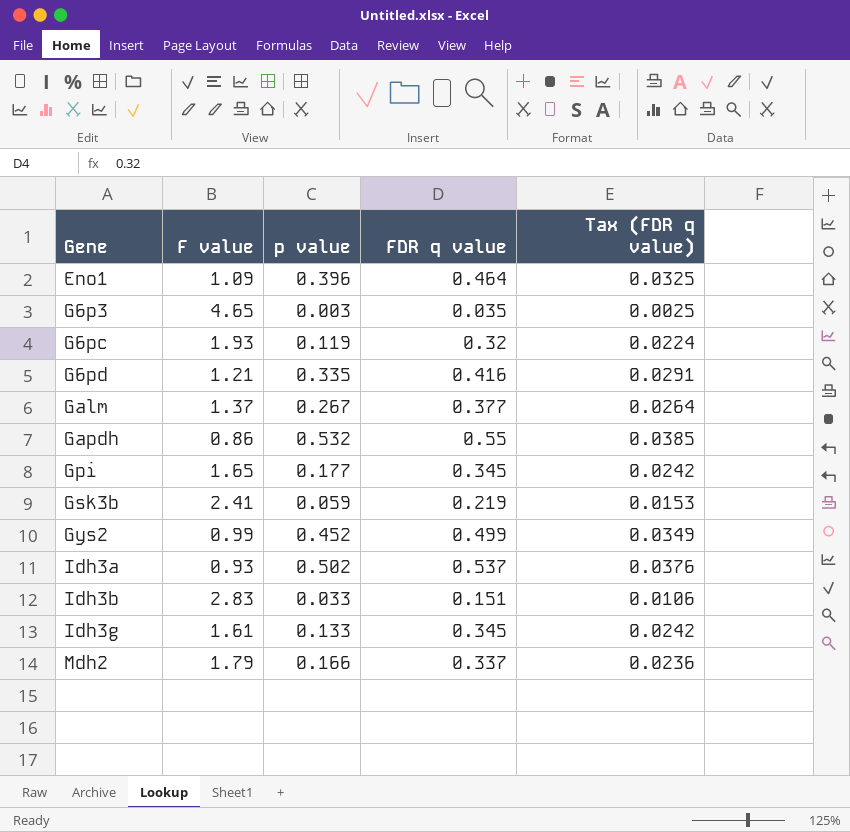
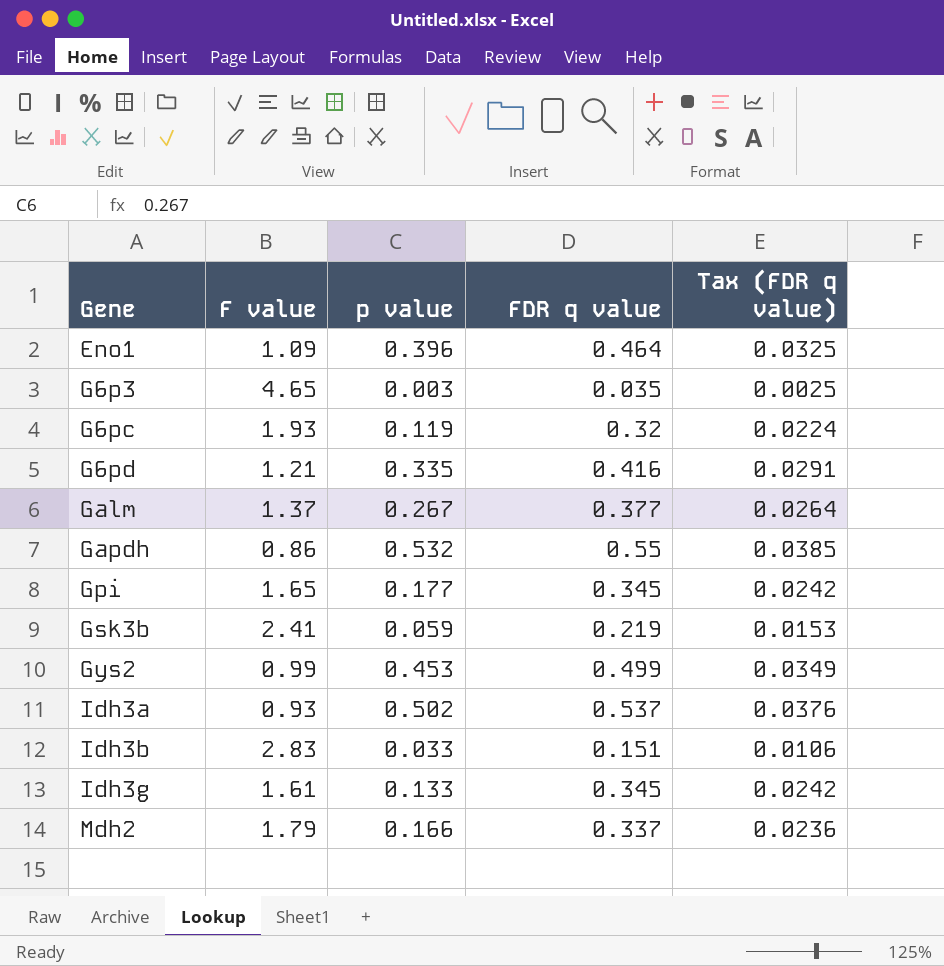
Gys2 | p value: 0.452 -> 0.453

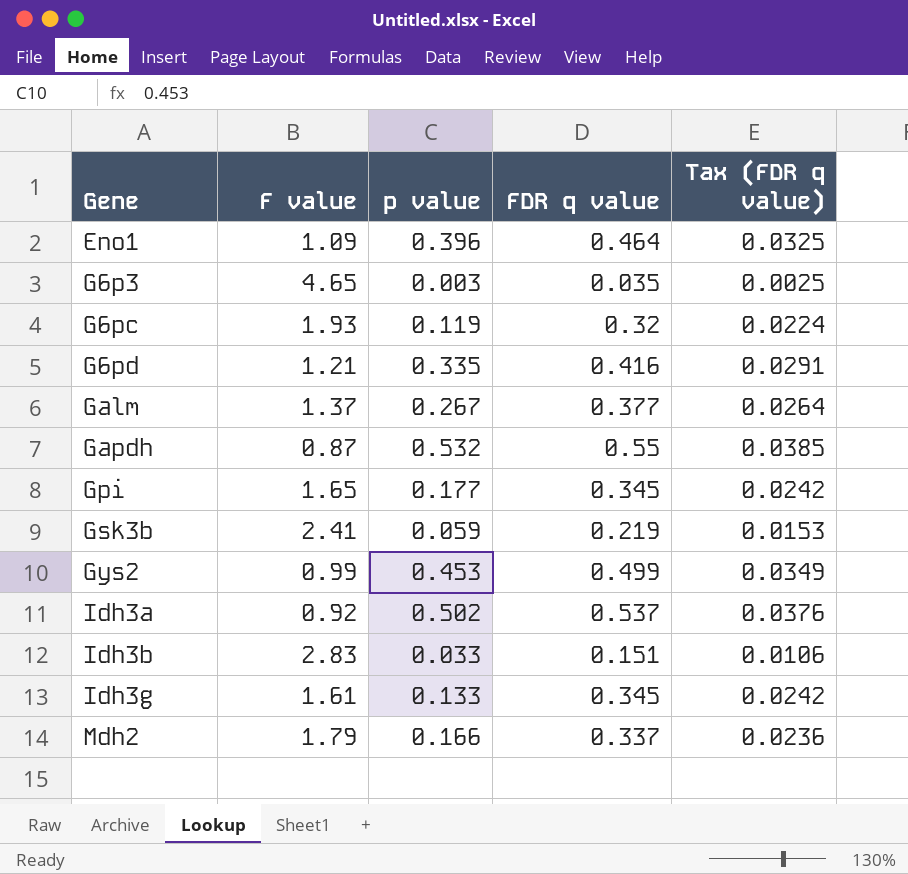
Gapdh | F value: 0.86 -> 0.87
Idh3a | F value: 0.93 -> 0.92

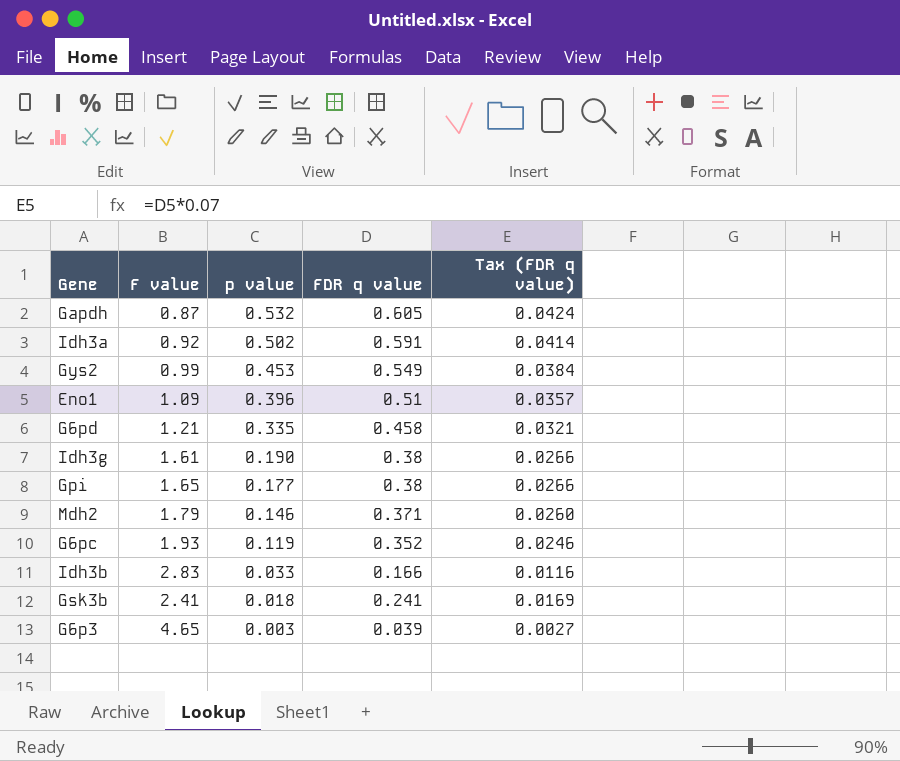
row order: Gene ascending -> p value descending
row Galm: 1.37 | 0.267 | 0.377 | 0.0264 -> none
Gapdh | FDR q value: 0.55 -> 0.605
Gapdh | Tax (FDR q value): 0.0385 -> 0.0424
Idh3a | FDR q value: 0.537 -> 0.591
Idh3a | Tax (FDR q value): 0.0376 -> 0.0414
Gys2 | FDR q value: 0.499 -> 0.549
Gys2 | Tax (FDR q value): 0.0349 -> 0.0384
Eno1 | FDR q value: 0.464 -> 0.51
Eno1 | Tax (FDR q value): 0.0325 -> 0.0357
G6pd | FDR q value: 0.416 -> 0.458
G6pd | Tax (FDR q value): 0.0291 -> 0.0321
Idh3g | p value: 0.133 -> 0.190
Idh3g | FDR q value: 0.345 -> 0.38
Idh3g | Tax (FDR q value): 0.0242 -> 0.0266
Gpi | FDR q value: 0.345 -> 0.38
Gpi | Tax (FDR q value): 0.0242 -> 0.0266
Mdh2 | p value: 0.166 -> 0.146
Mdh2 | FDR q value: 0.337 -> 0.371
Mdh2 | Tax (FDR q value): 0.0236 -> 0.0260
G6pc | FDR q value: 0.32 -> 0.352
G6pc | Tax (FDR q value): 0.0224 -> 0.0246
Idh3b | FDR q value: 0.151 -> 0.166
Idh3b | Tax (FDR q value): 0.0106 -> 0.0116
Gsk3b | p value: 0.059 -> 0.018
Gsk3b | FDR q value: 0.219 -> 0.241
Gsk3b | Tax (FDR q value): 0.0153 -> 0.0169
G6p3 | FDR q value: 0.035 -> 0.039
G6p3 | Tax (FDR q value): 0.0025 -> 0.0027

